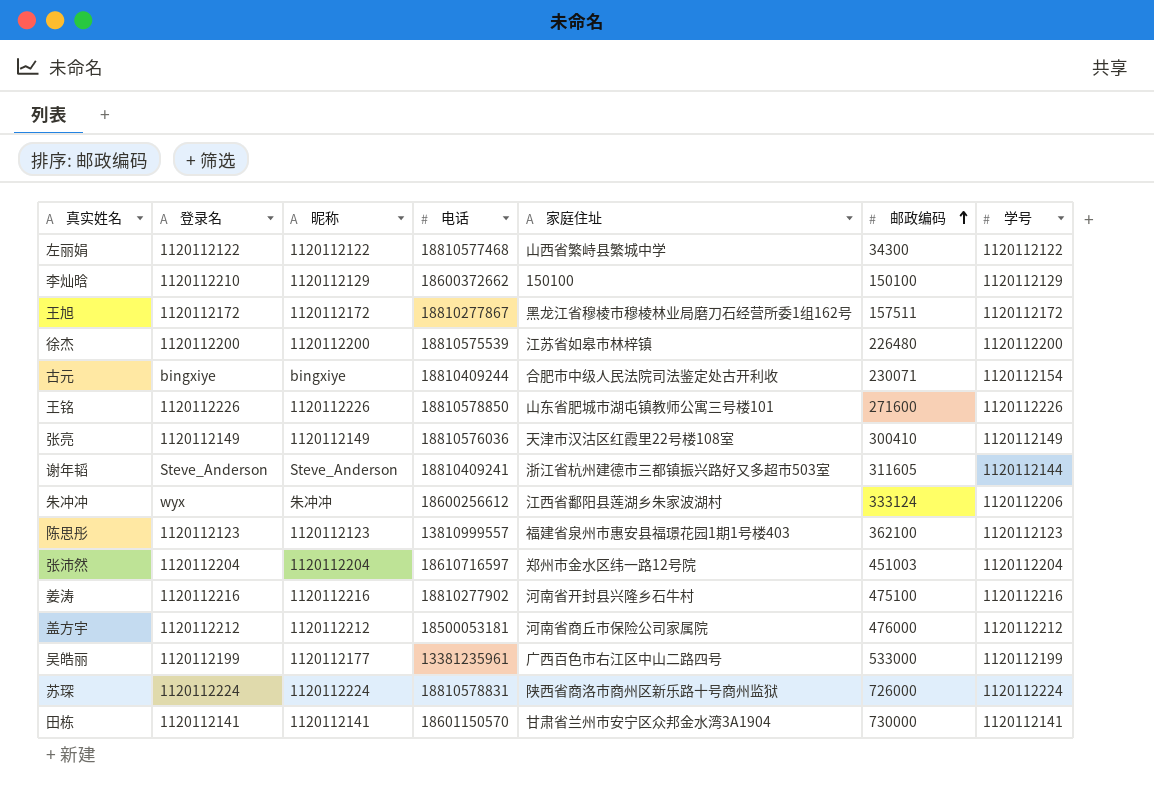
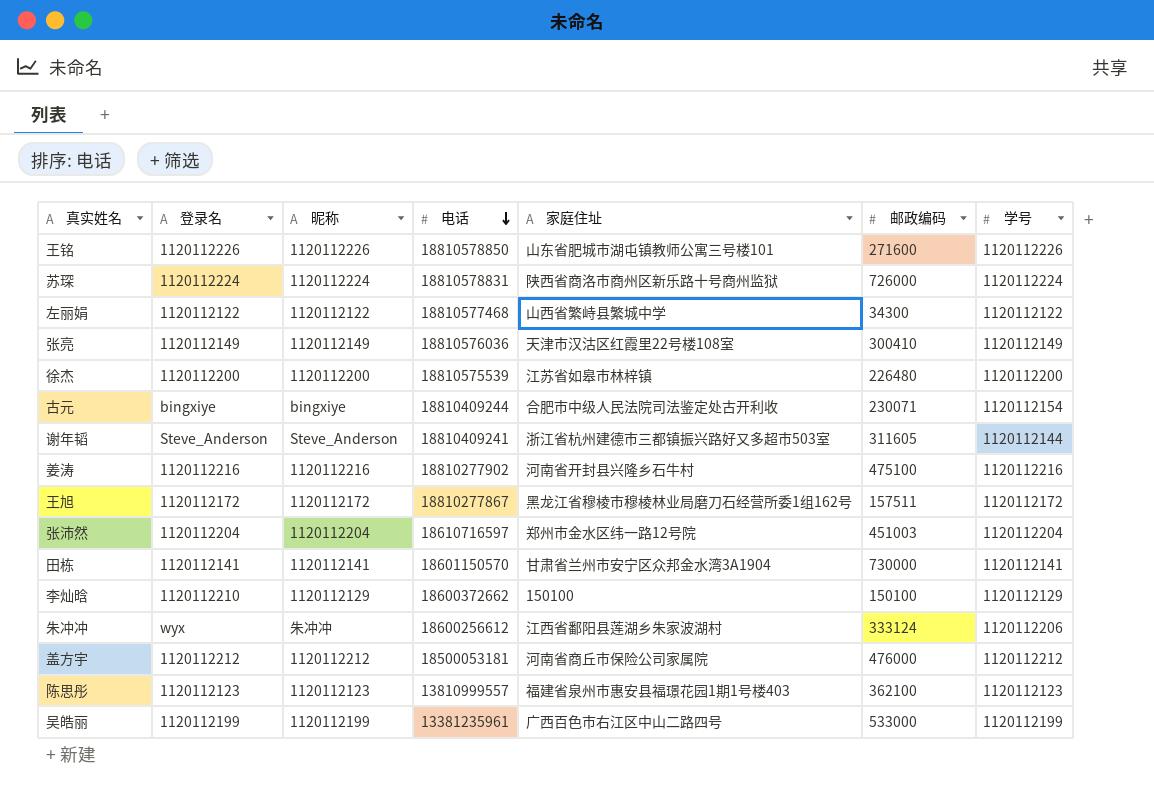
row order: 邮政编码 ascending -> 电话 descending
吴皓丽 | 昵称: 1120112177 -> 1120112199

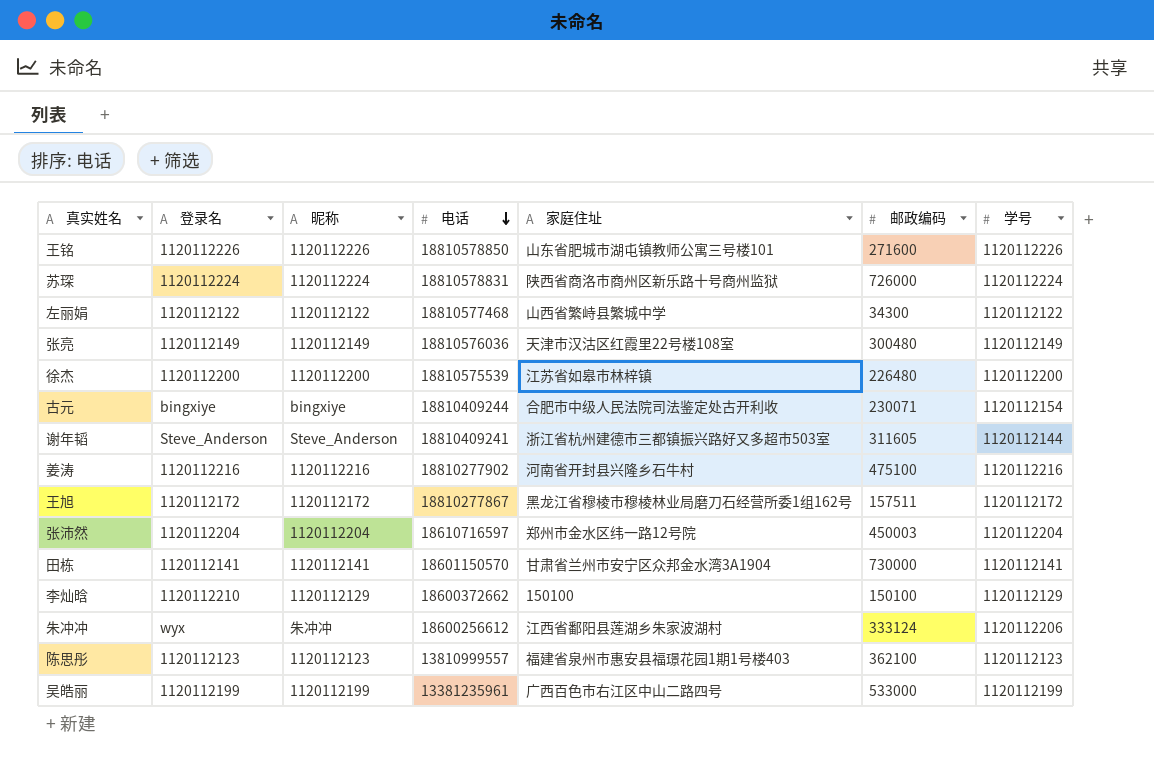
row 盖方宇: 1120112212 | 1120112212 | 18500053181 | 河南省商丘市保险公司家属院 | 476000 | 1120112212 -> none
张亮 | 邮政编码: 300410 -> 300480
张沛然 | 邮政编码: 451003 -> 450003

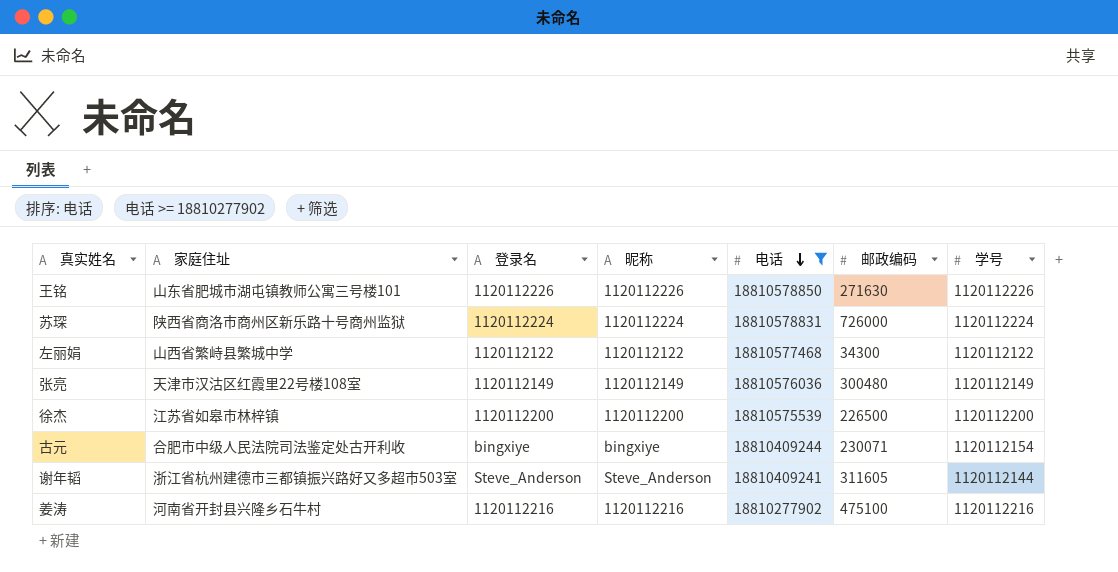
filter: none -> 电话 >= 18810277902
column 家庭住址 | position: 5 -> 2
王铭 | 邮政编码: 271600 -> 271630
徐杰 | 邮政编码: 226480 -> 226500

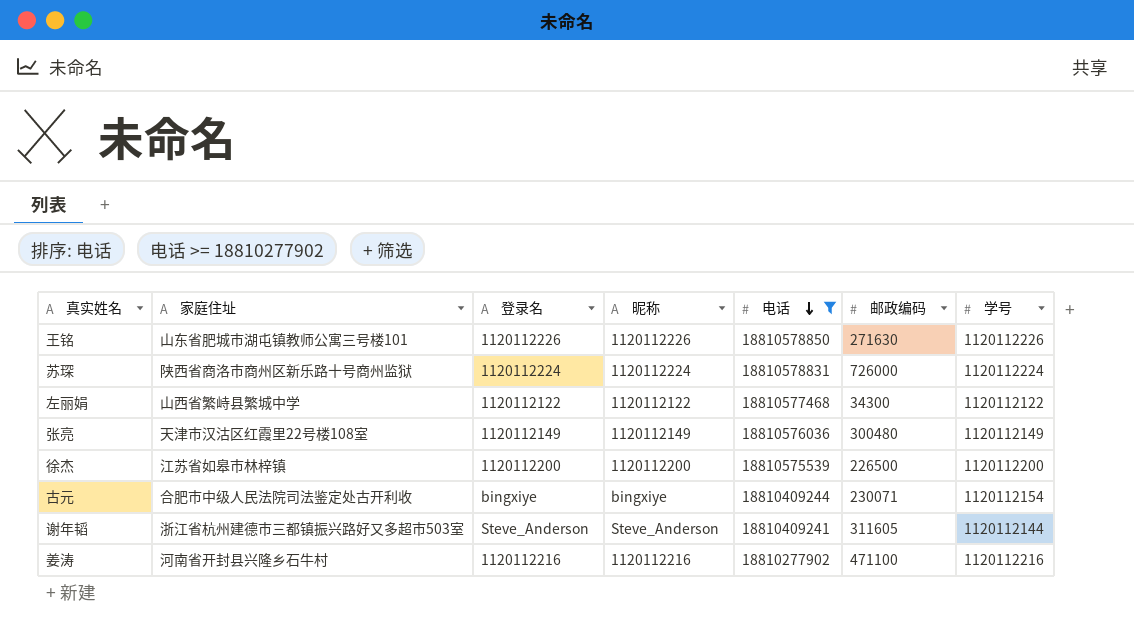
姜涛 | 邮政编码: 475100 -> 471100

